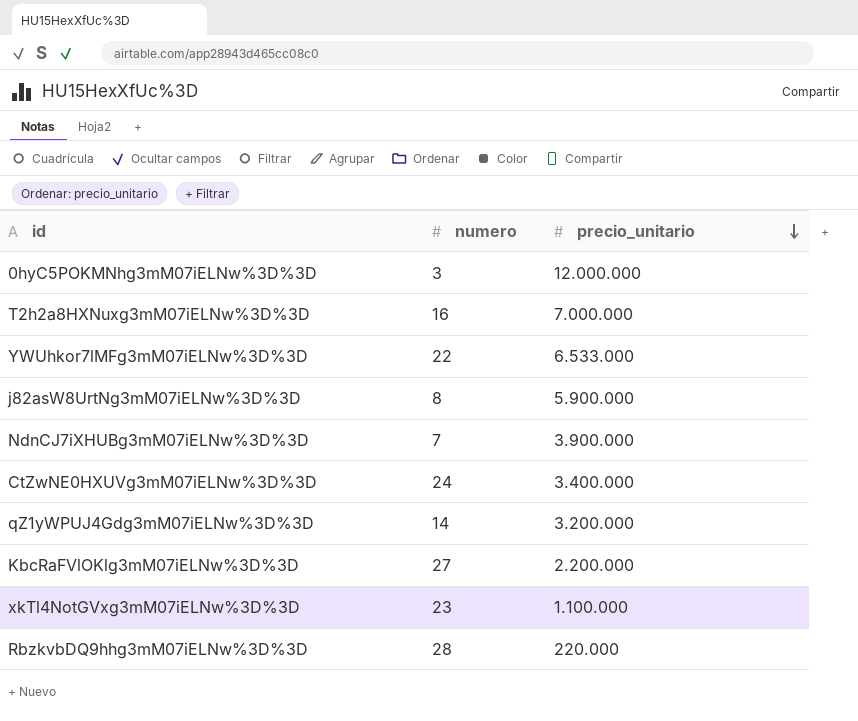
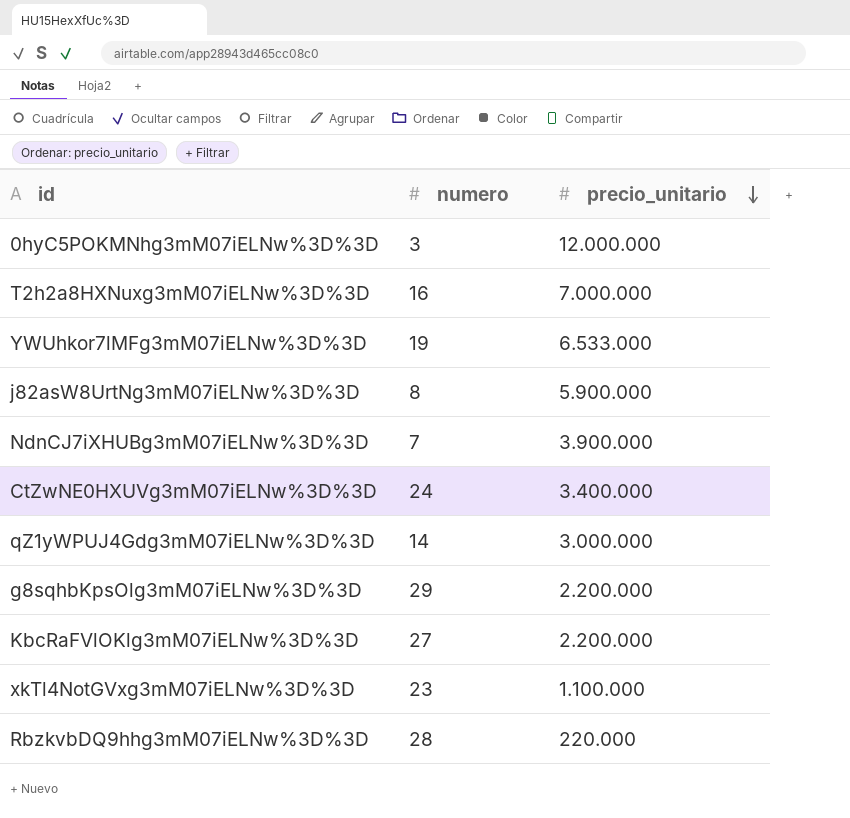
YWUhkor7lMFg3mM07iELNw%3D%3D | numero: 22 -> 19
qZ1yWPUJ4Gdg3mM07iELNw%3D%3D | precio_unitario: 3.200.000 -> 3.000.000
row g8sqhbKpsOlg3mM07iELNw%3D%3D: none -> 29 | 2.200.000

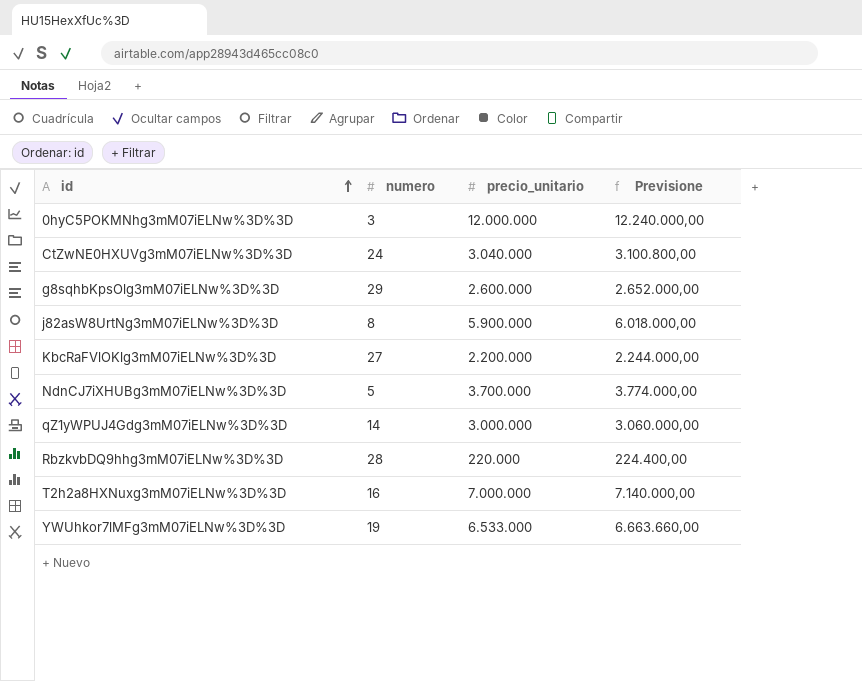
row order: precio_unitario descending -> id ascending
column Previsione | formula: none -> [precio_unitario] * 1,02
row xkTl4NotGVxg3mM07iELNw%3D%3D: 23 | 1.100.000 -> none
CtZwNE0HXUVg3mM07iELNw%3D%3D | precio_unitario: 3.400.000 -> 3.040.000
g8sqhbKpsOlg3mM07iELNw%3D%3D | precio_unitario: 2.200.000 -> 2.600.000
NdnCJ7iXHUBg3mM07iELNw%3D%3D | numero: 7 -> 5
NdnCJ7iXHUBg3mM07iELNw%3D%3D | precio_unitario: 3.900.000 -> 3.700.000

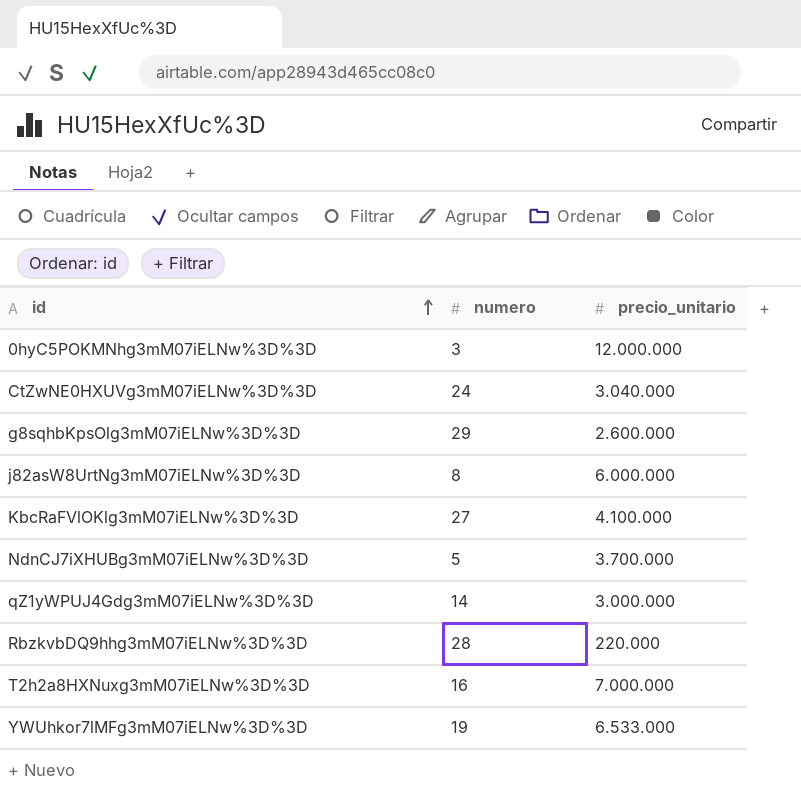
column Previsione | formula: [precio_unitario] * 1,02 -> none
j82asW8UrtNg3mM07iELNw%3D%3D | precio_unitario: 5.900.000 -> 6.000.000
KbcRaFVlOKlg3mM07iELNw%3D%3D | precio_unitario: 2.200.000 -> 4.100.000

